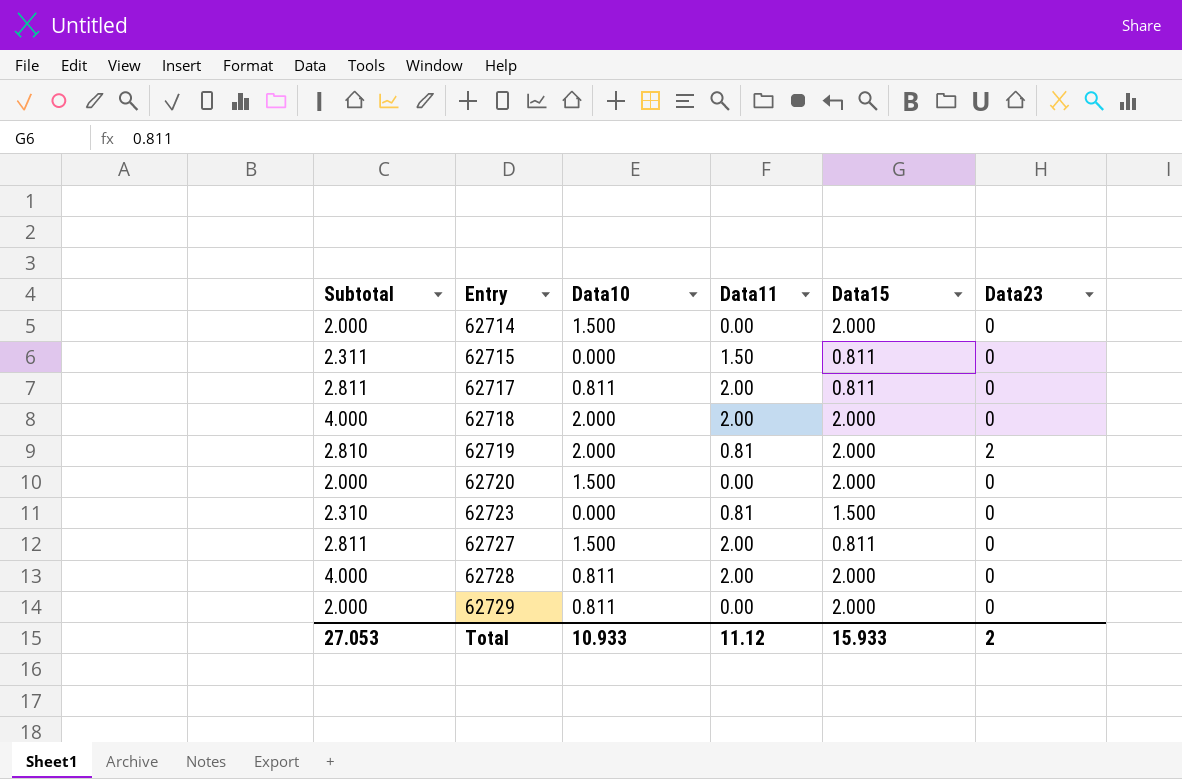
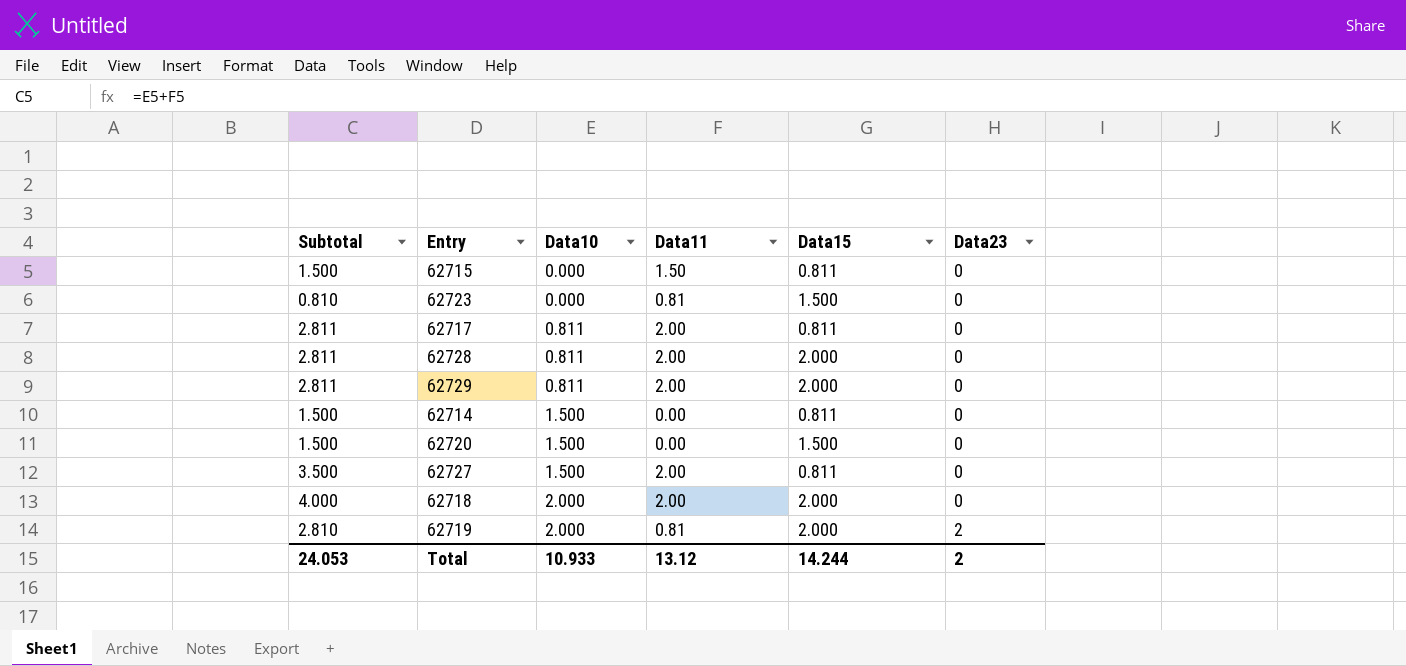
row order: Entry ascending -> Data10 ascending
column Subtotal | formula: [Data11] + [Data15] -> [Data10] + [Data11]
62729 | Data11: 0.00 -> 2.00
62714 | Data15: 2.000 -> 0.811
62720 | Data15: 2.000 -> 1.500
Total | Subtotal: 27.053 -> 24.053
Total | Data11: 11.12 -> 13.12
Total | Data15: 15.933 -> 14.244

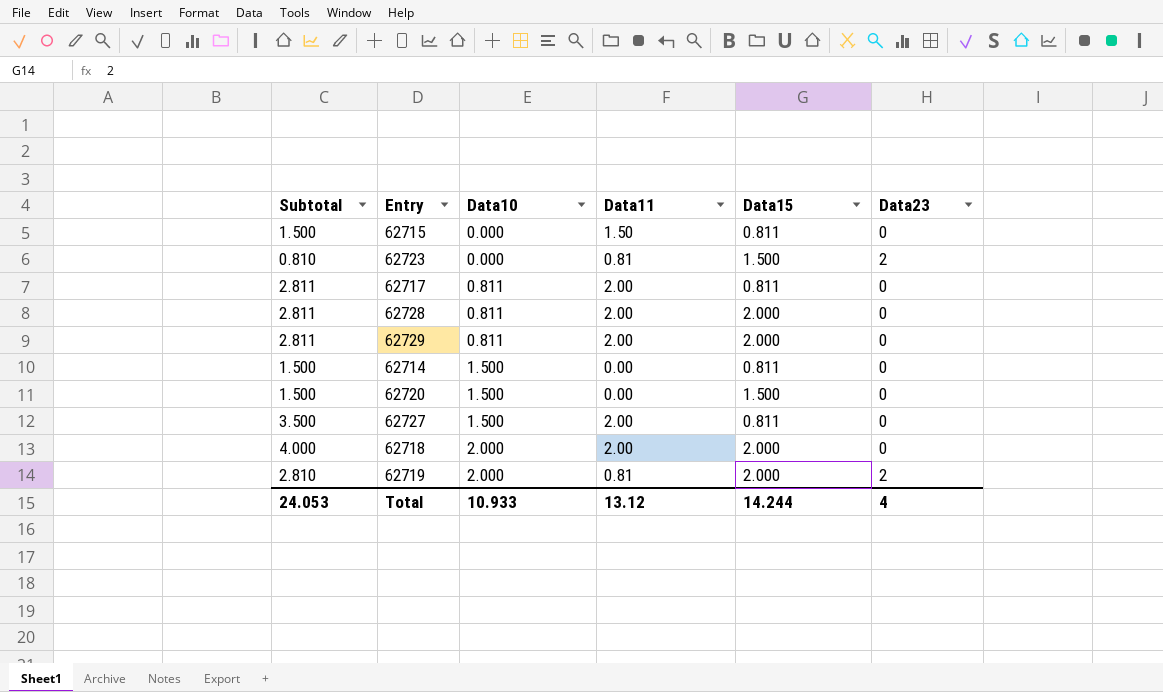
62723 | Data23: 0 -> 2
Total | Data23: 2 -> 4

